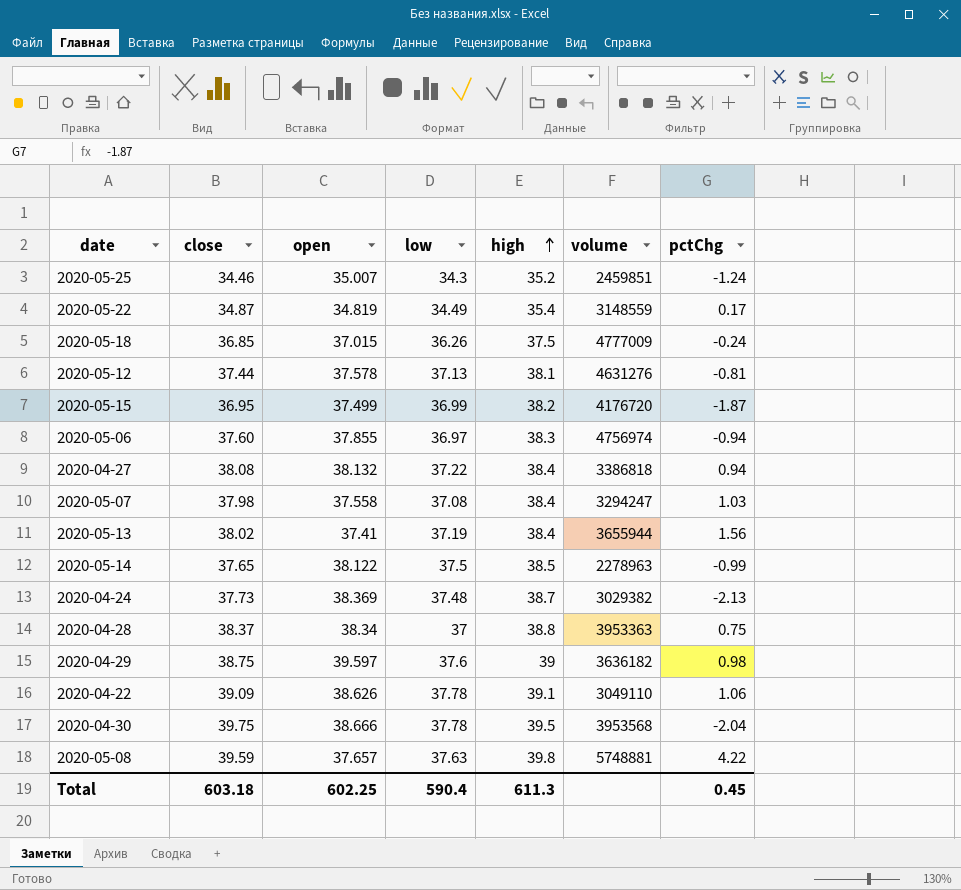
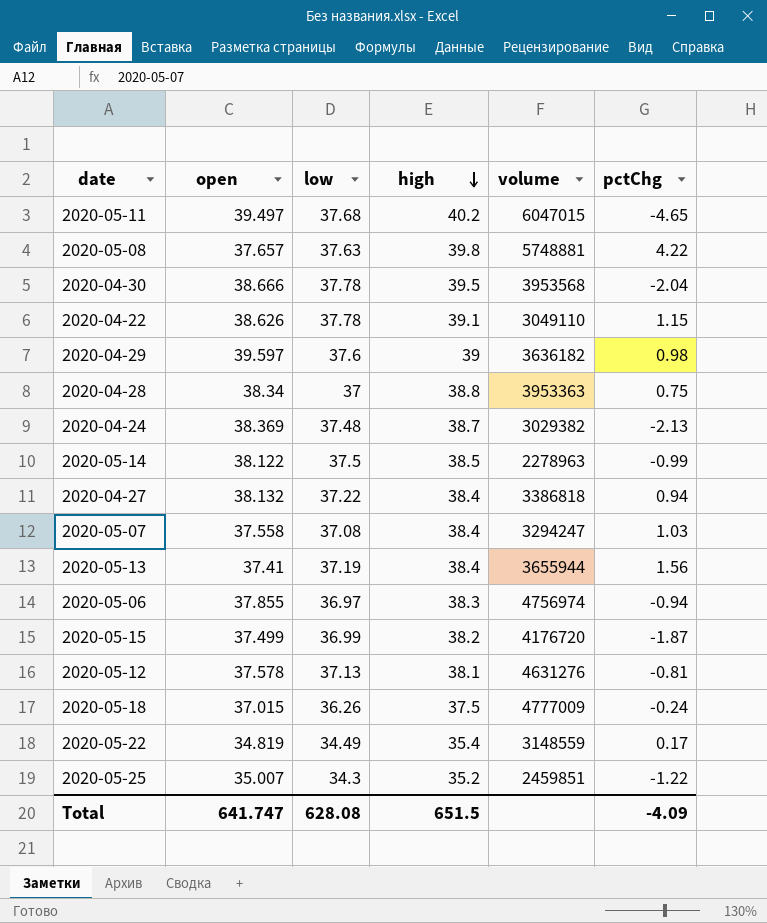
row order: high ascending -> high descending
column close | position: 2 -> none
row 2020-05-11: none -> 39.497 | 37.68 | 40.2 | 6047015 | -4.65
2020-04-22 | pctChg: 1.06 -> 1.15
2020-05-25 | pctChg: -1.24 -> -1.22
Total | open: 602.25 -> 641.747
Total | low: 590.4 -> 628.08
Total | high: 611.3 -> 651.5
Total | pctChg: 0.45 -> -4.09

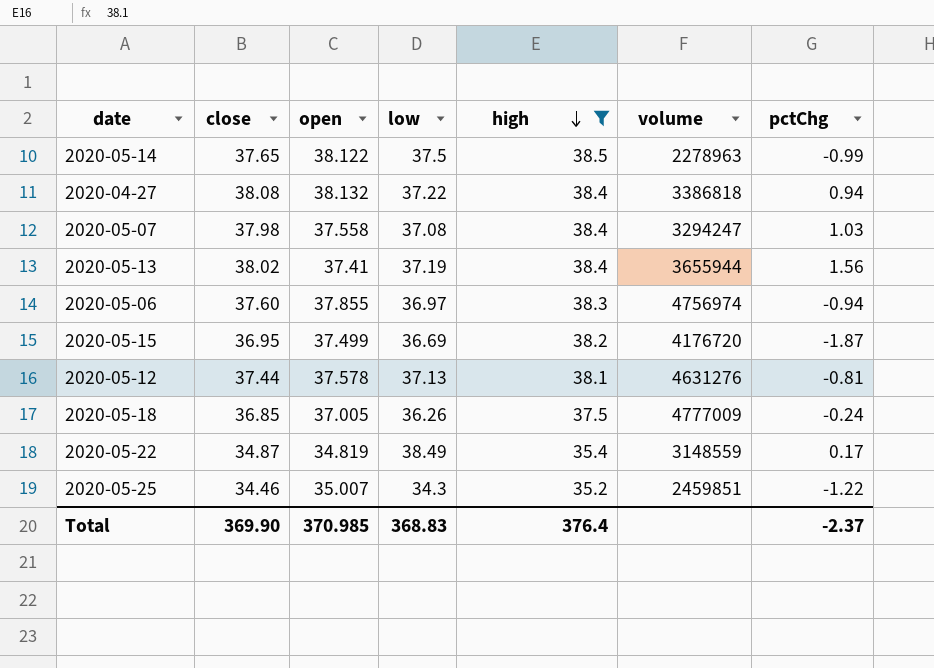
filter: none -> high <= 38.5
column close | position: none -> 2
2020-05-15 | low: 36.99 -> 36.69
2020-05-18 | open: 37.015 -> 37.005
2020-05-22 | low: 34.49 -> 38.49
Total | open: 641.747 -> 370.985
Total | low: 628.08 -> 368.83
Total | high: 651.5 -> 376.4
Total | pctChg: -4.09 -> -2.37

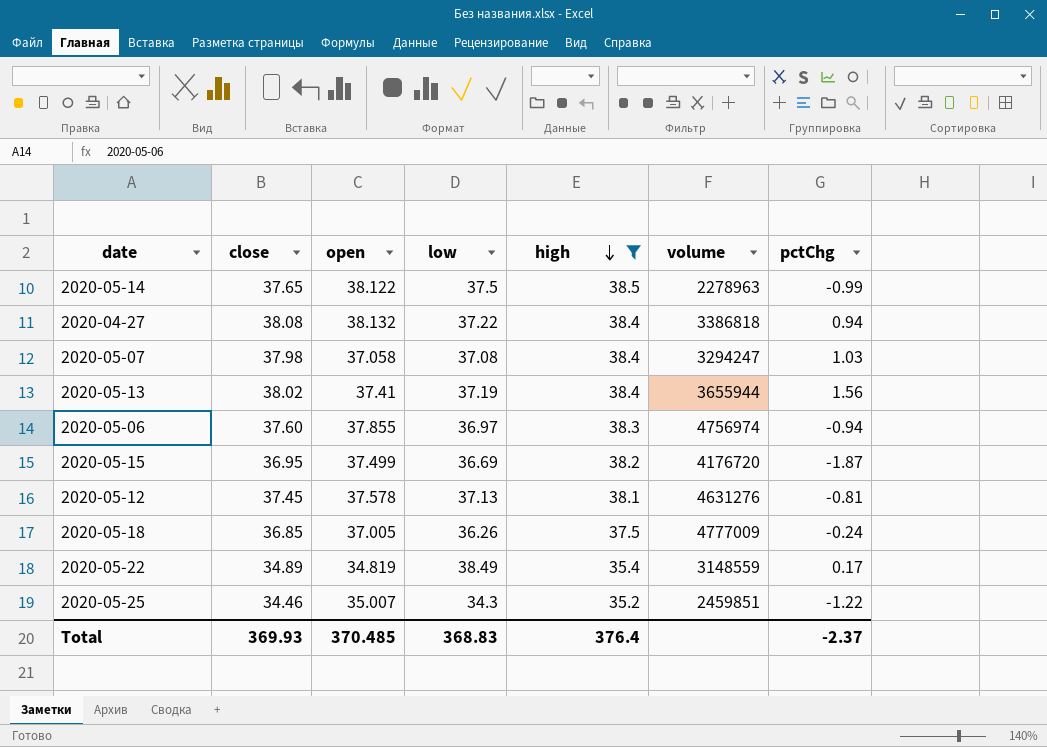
2020-05-07 | open: 37.558 -> 37.058
2020-05-12 | close: 37.44 -> 37.45
2020-05-22 | close: 34.87 -> 34.89
Total | close: 369.90 -> 369.93
Total | open: 370.985 -> 370.485

